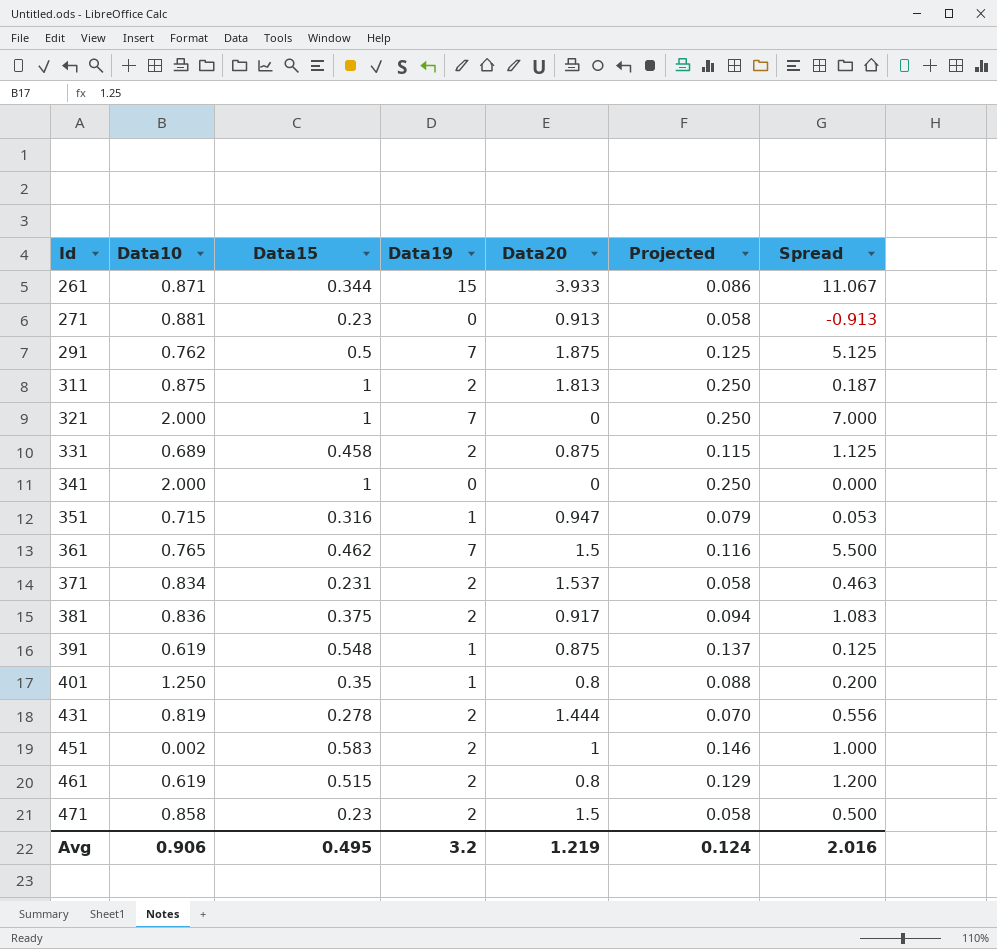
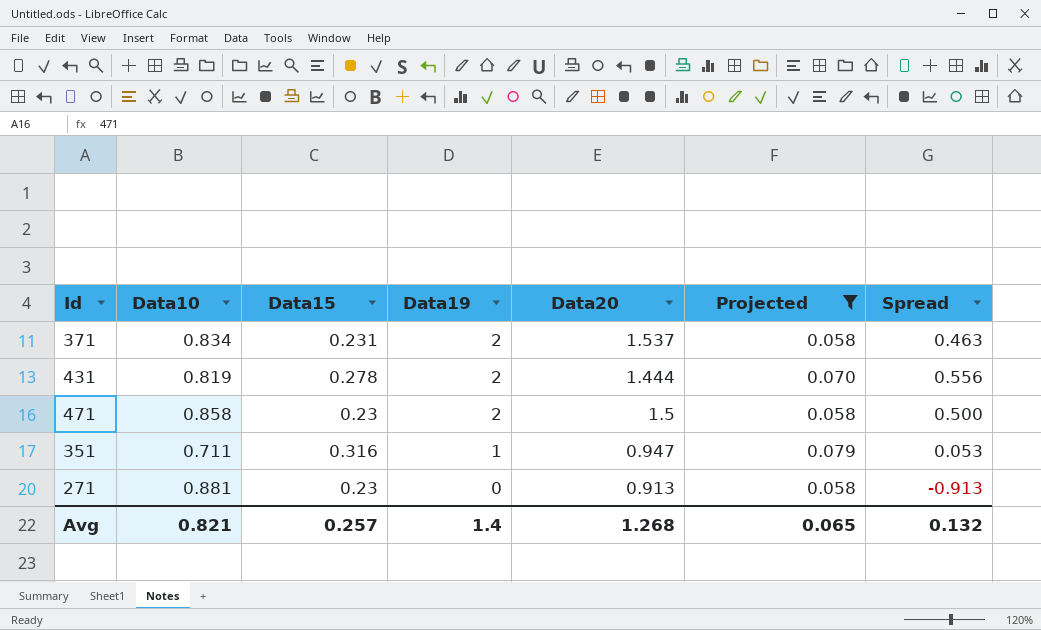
filter: none -> Projected <= 0.079
row order: Id ascending -> Data19 descending
351 | Data10: 0.715 -> 0.711
Avg | Data10: 0.906 -> 0.821
Avg | Data15: 0.495 -> 0.257
Avg | Data19: 3.2 -> 1.4
Avg | Data20: 1.219 -> 1.268
Avg | Projected: 0.124 -> 0.065
Avg | Spread: 2.016 -> 0.132

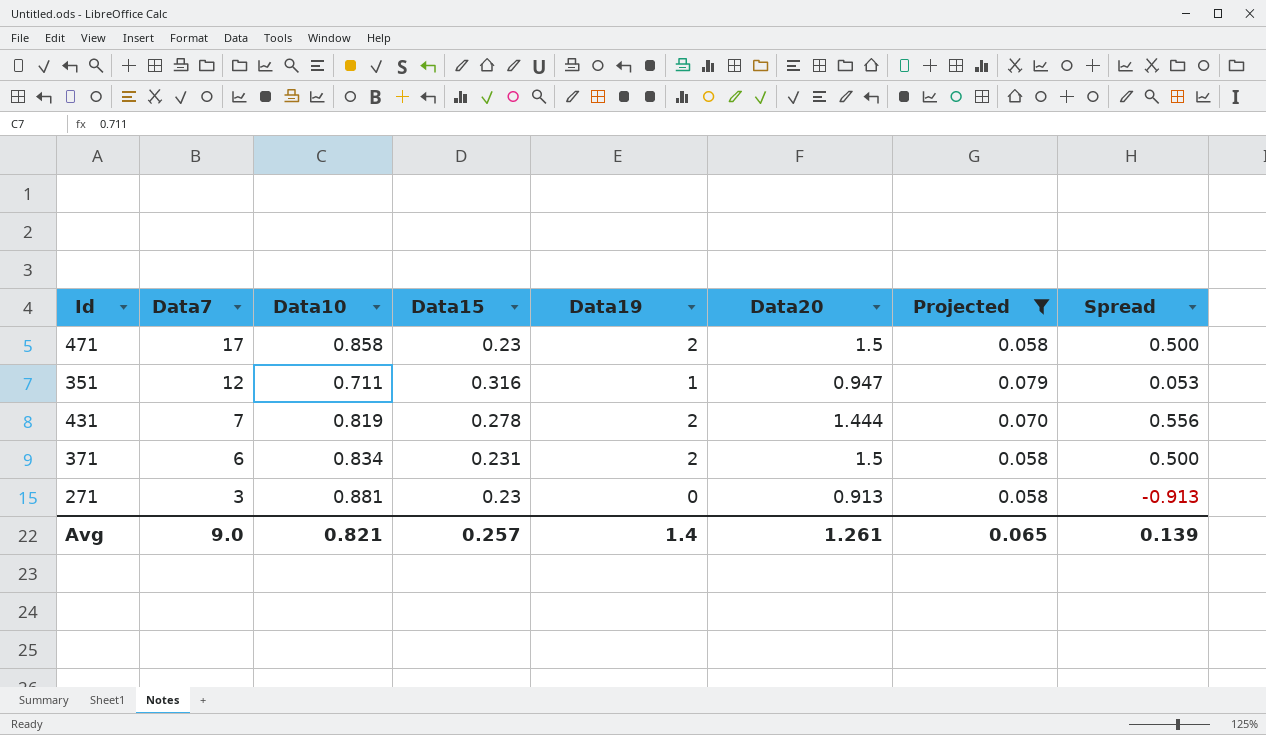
row order: Data19 descending -> Data7 descending
column Data7 | position: none -> 2
371 | Data20: 1.537 -> 1.5
371 | Spread: 0.463 -> 0.500
Avg | Data20: 1.268 -> 1.261
Avg | Spread: 0.132 -> 0.139

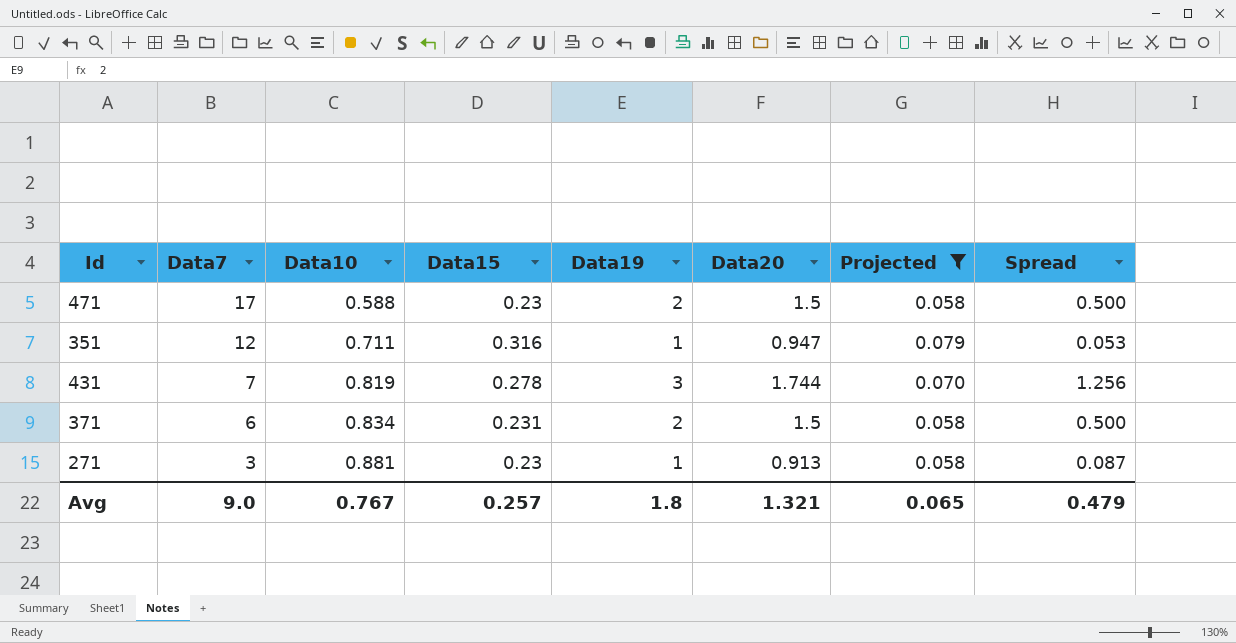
471 | Data10: 0.858 -> 0.588
431 | Data19: 2 -> 3
431 | Data20: 1.444 -> 1.744
431 | Spread: 0.556 -> 1.256
271 | Data19: 0 -> 1
271 | Spread: -0.913 -> 0.087
Avg | Data10: 0.821 -> 0.767
Avg | Data19: 1.4 -> 1.8
Avg | Data20: 1.261 -> 1.321
Avg | Spread: 0.139 -> 0.479

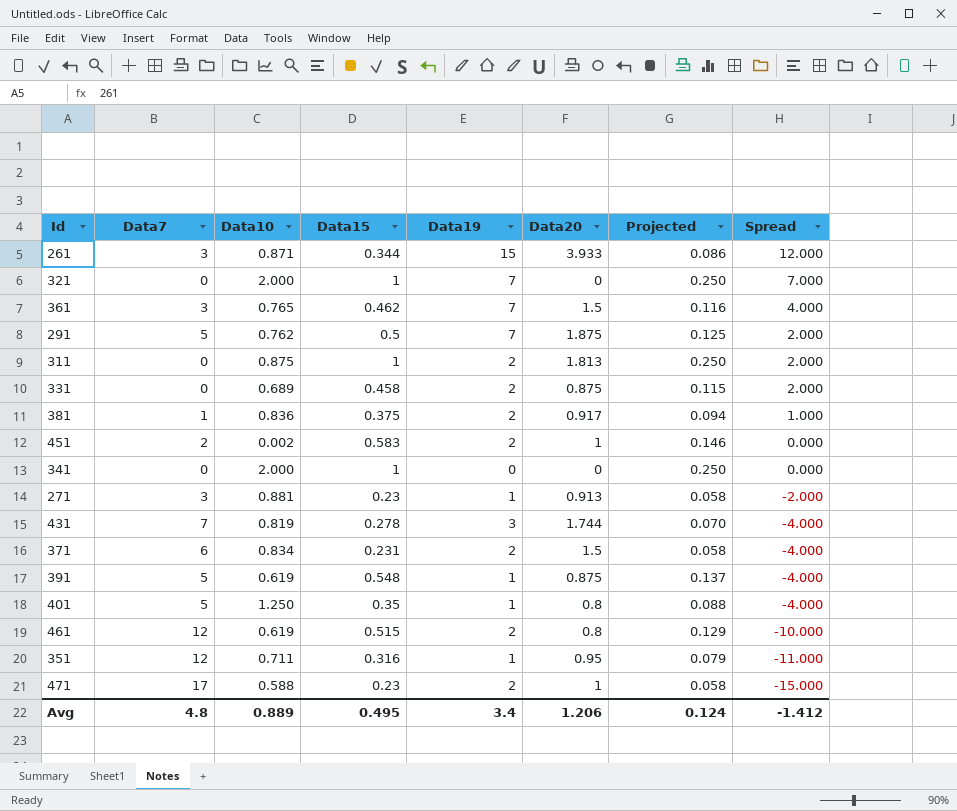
filter: Projected <= 0.079 -> none
row order: Data7 descending -> Spread descending
column Spread | formula: [Data19] - [Data20] -> [Data19] - [Data7]
351 | Data20: 0.947 -> 0.95
471 | Data20: 1.5 -> 1
Avg | Data7: 9.0 -> 4.8
Avg | Data10: 0.767 -> 0.889
Avg | Data15: 0.257 -> 0.495
Avg | Data19: 1.8 -> 3.4
Avg | Data20: 1.321 -> 1.206
Avg | Projected: 0.065 -> 0.124
Avg | Spread: 0.479 -> -1.412

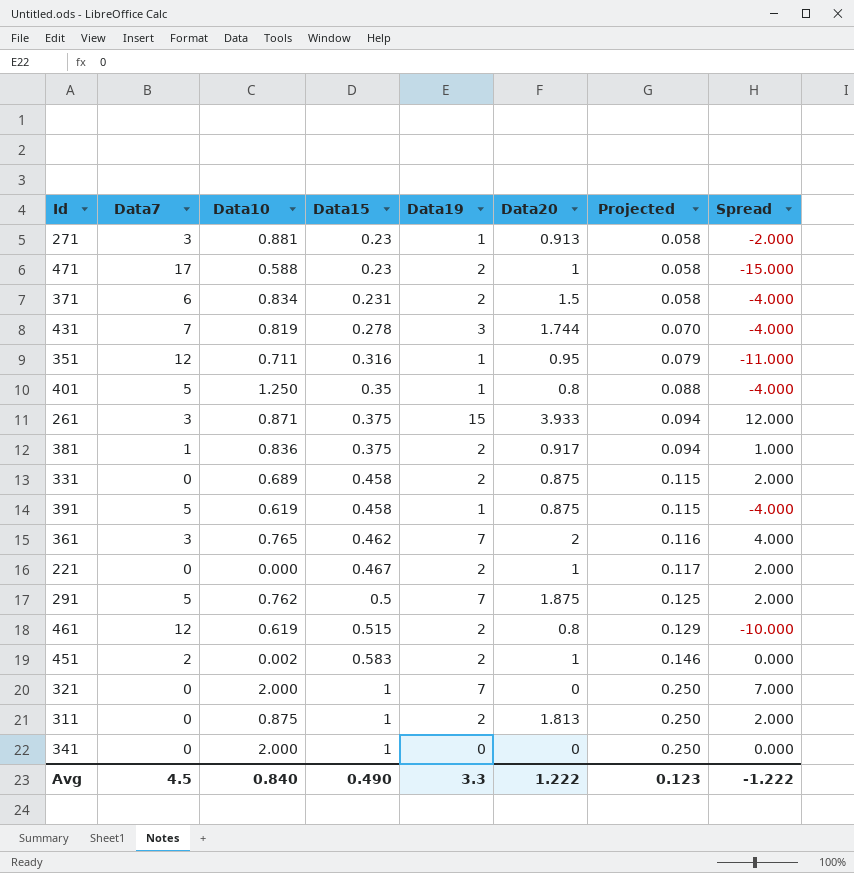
row order: Spread descending -> Data15 ascending
261 | Data15: 0.344 -> 0.375
261 | Projected: 0.086 -> 0.094
391 | Data15: 0.548 -> 0.458
391 | Projected: 0.137 -> 0.115
361 | Data20: 1.5 -> 2
row 221: none -> 0 | 0.000 | 0.467 | 2 | 1 | 0.117 | 2.000
Avg | Data7: 4.8 -> 4.5
Avg | Data10: 0.889 -> 0.840
Avg | Data15: 0.495 -> 0.490
Avg | Data19: 3.4 -> 3.3
Avg | Data20: 1.206 -> 1.222
Avg | Projected: 0.124 -> 0.123
Avg | Spread: -1.412 -> -1.222

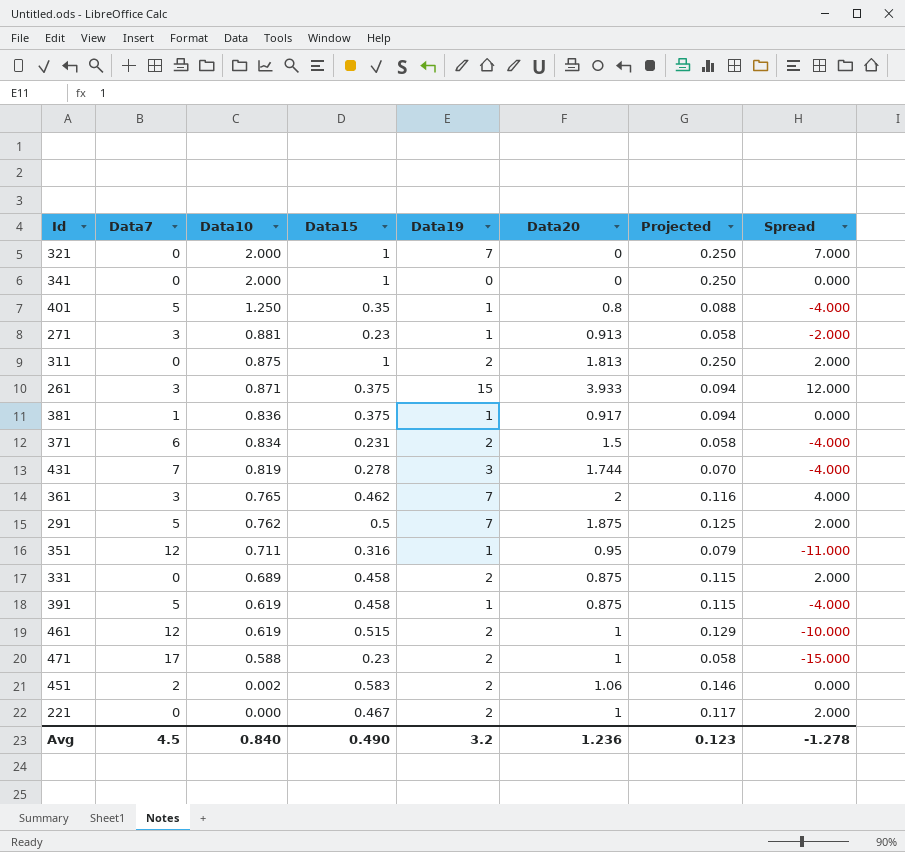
row order: Data15 ascending -> Data10 descending
381 | Data19: 2 -> 1
381 | Spread: 1.000 -> 0.000
461 | Data20: 0.8 -> 1
451 | Data20: 1 -> 1.06
Avg | Data19: 3.3 -> 3.2
Avg | Data20: 1.222 -> 1.236
Avg | Spread: -1.222 -> -1.278

